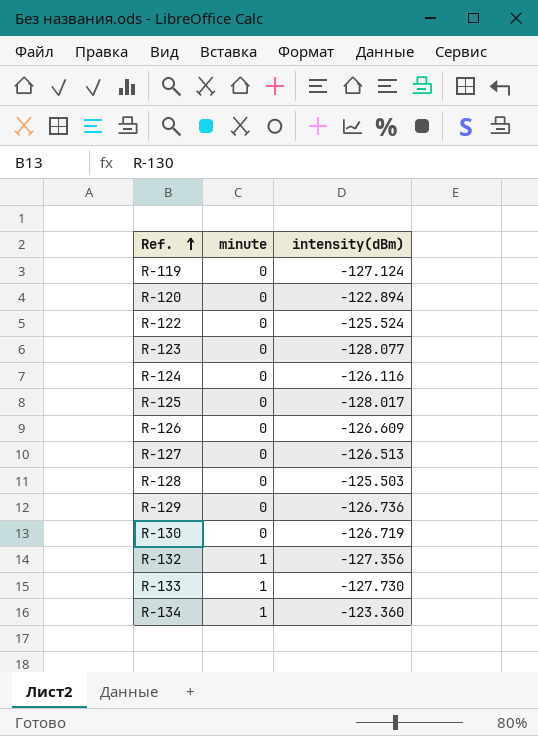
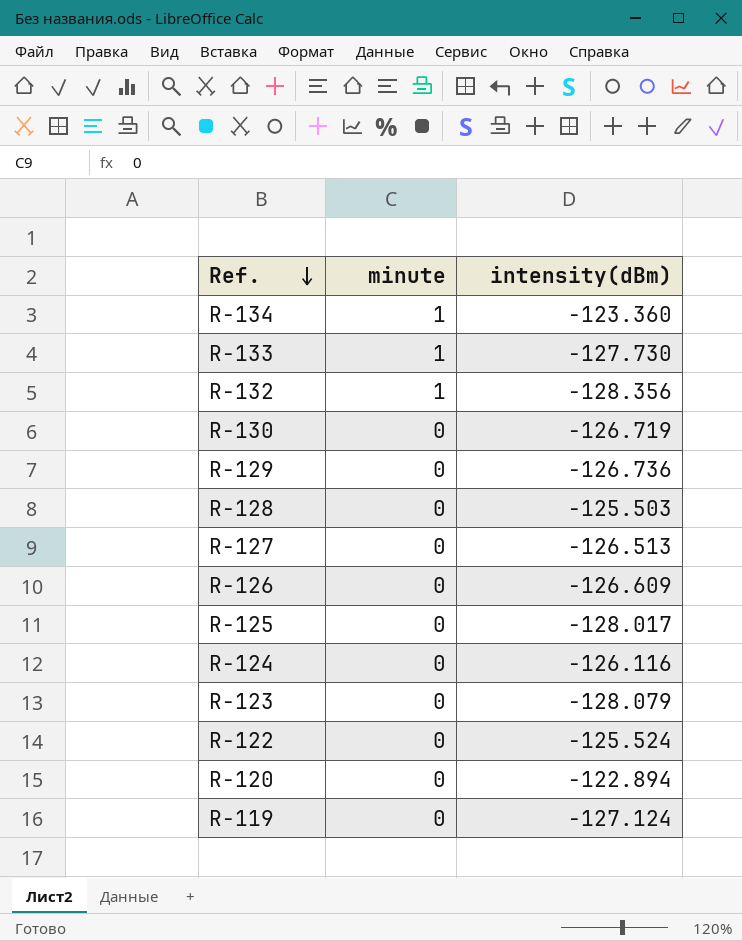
row order: Ref. ascending -> Ref. descending
R-132 | intensity(dBm): -127.356 -> -128.356
R-123 | intensity(dBm): -128.077 -> -128.079

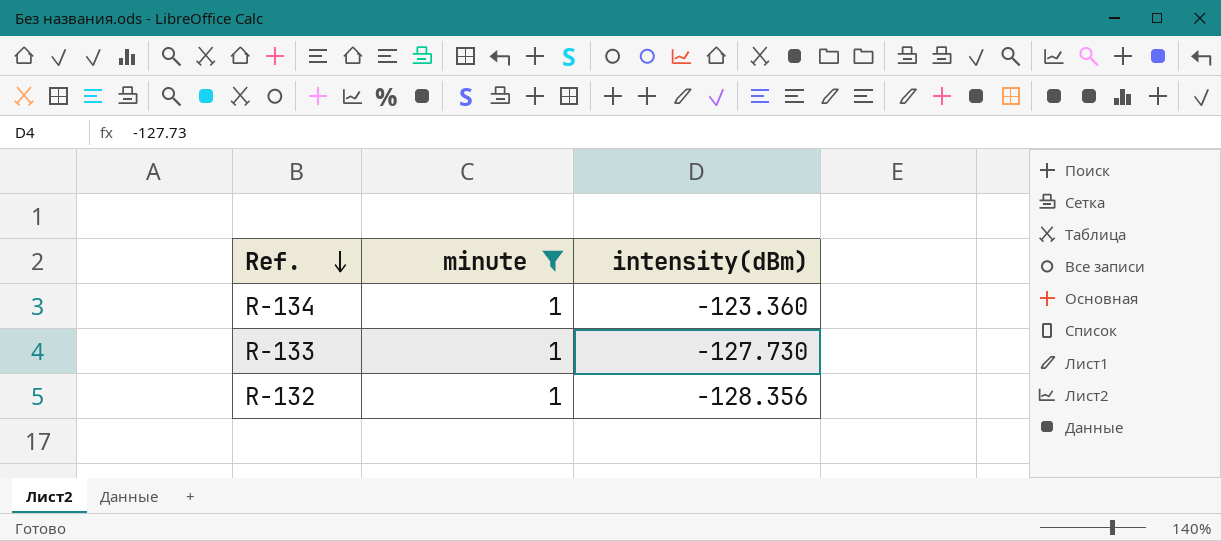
filter: none -> minute = 1

